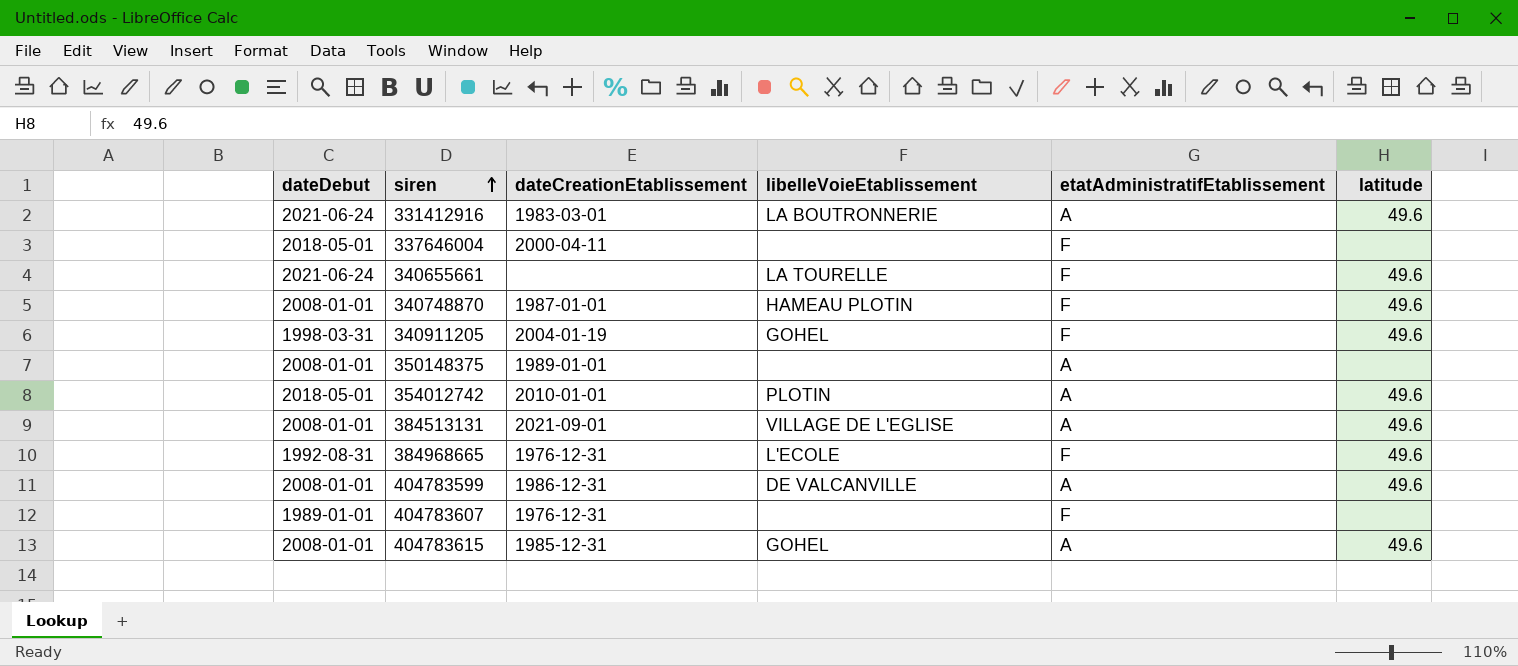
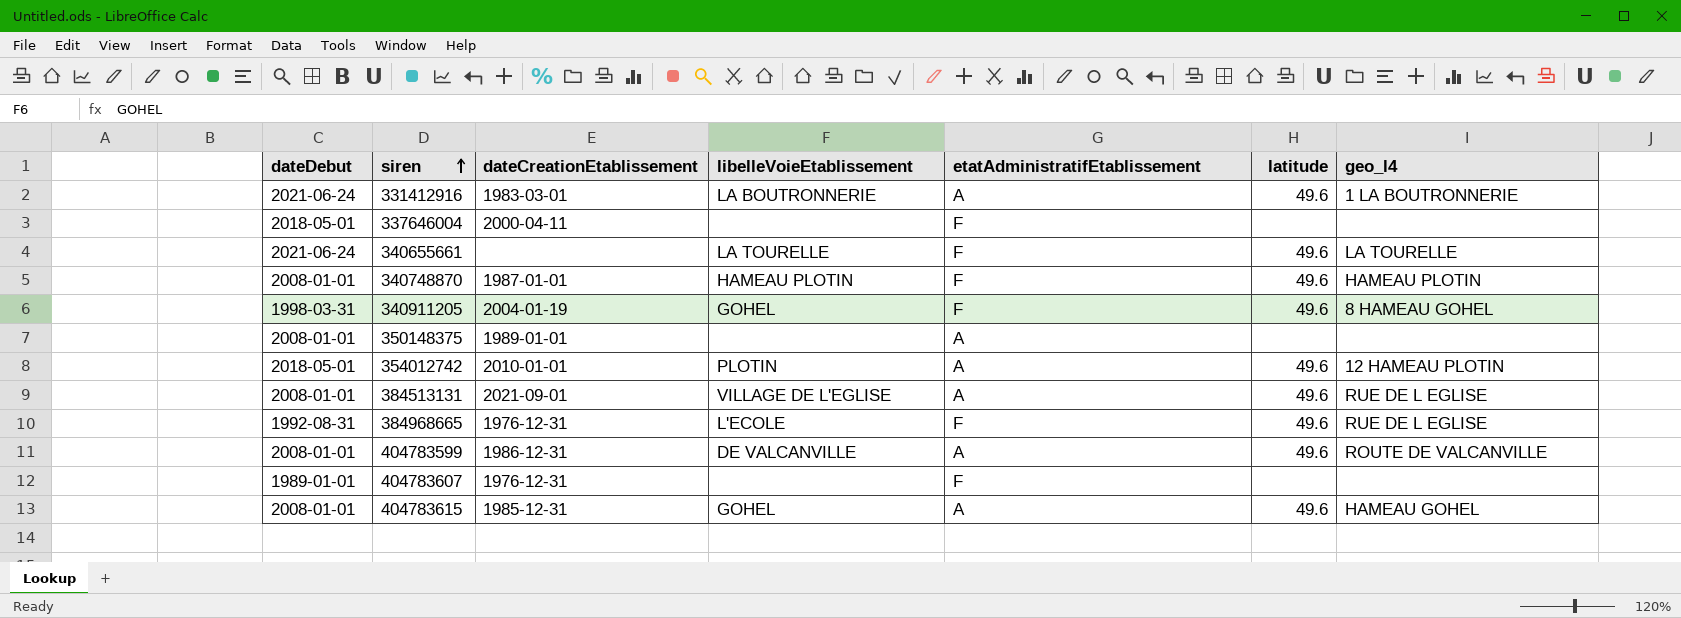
column geo_l4 | position: none -> 7

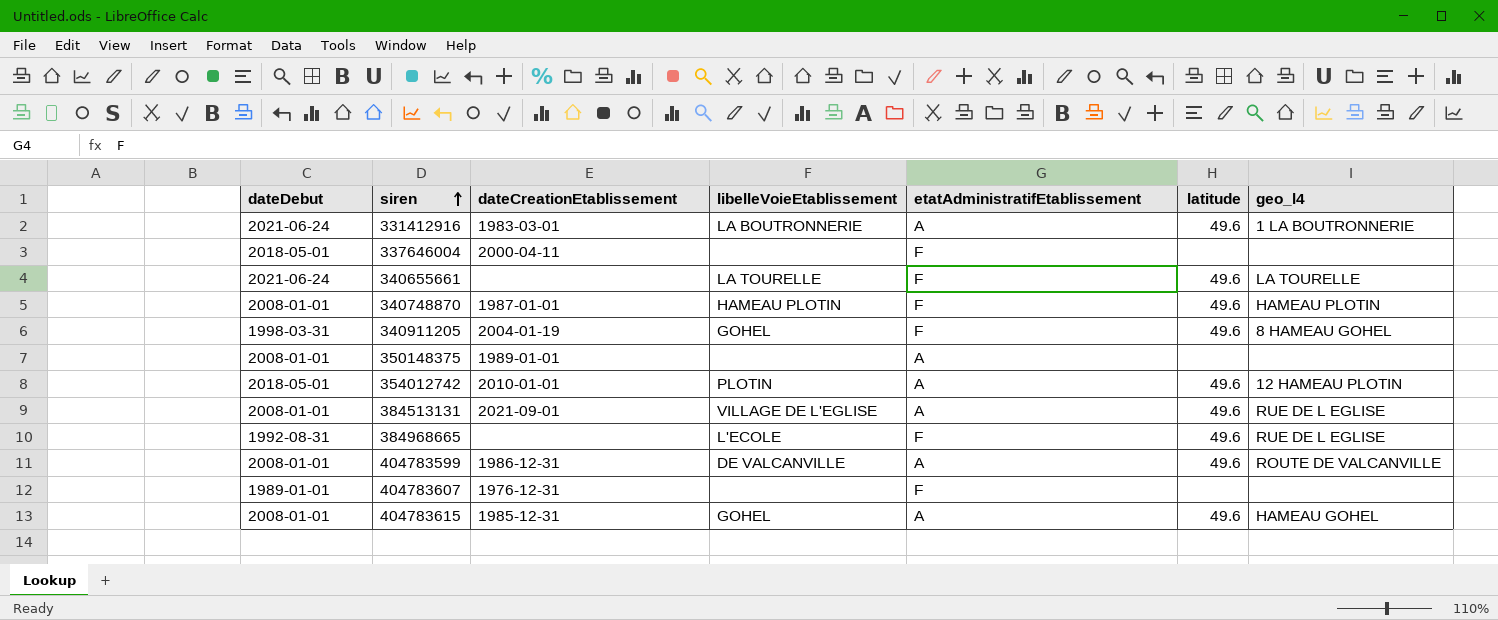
384968665 | dateCreationEtablissement: 1976-12-31 -> none

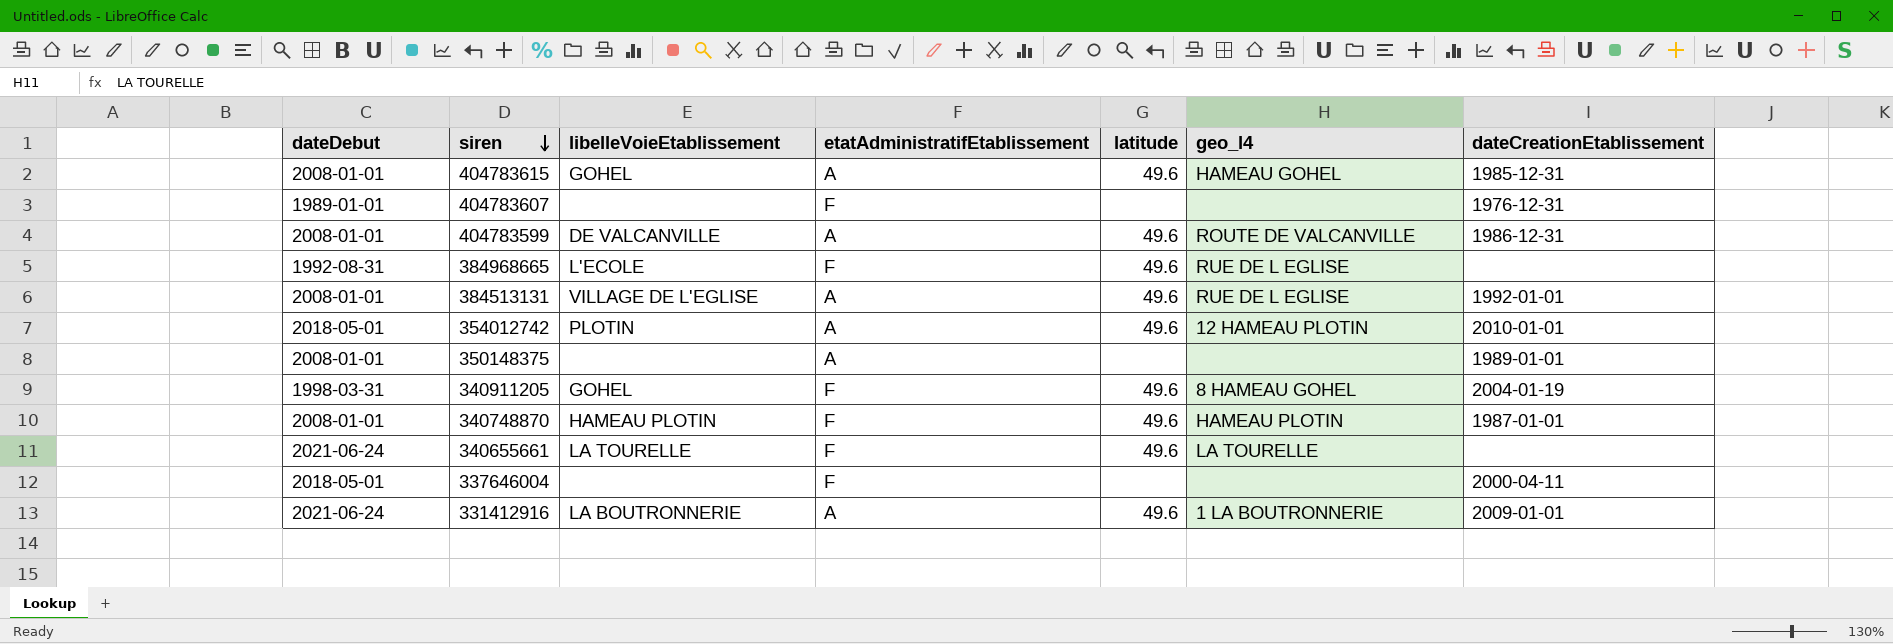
row order: siren ascending -> siren descending
column dateCreationEtablissement | position: 3 -> 7
384513131 | dateCreationEtablissement: 2021-09-01 -> 1992-01-01
331412916 | dateCreationEtablissement: 1983-03-01 -> 2009-01-01

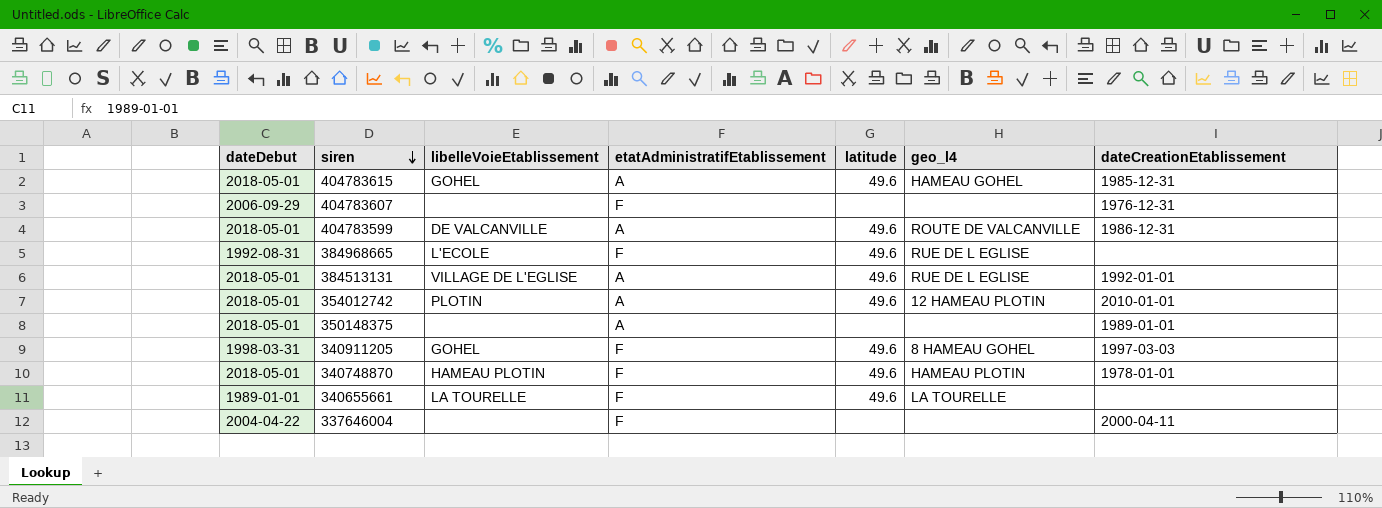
row 331412916: 2021-06-24 | LA BOUTRONNERIE | A | 49.6 | 1 LA BOUTRONNERIE | 2009-01-01 -> none
404783615 | dateDebut: 2008-01-01 -> 2018-05-01
404783607 | dateDebut: 1989-01-01 -> 2006-09-29
404783599 | dateDebut: 2008-01-01 -> 2018-05-01
384513131 | dateDebut: 2008-01-01 -> 2018-05-01
350148375 | dateDebut: 2008-01-01 -> 2018-05-01
340911205 | dateCreationEtablissement: 2004-01-19 -> 1997-03-03
340748870 | dateDebut: 2008-01-01 -> 2018-05-01
340748870 | dateCreationEtablissement: 1987-01-01 -> 1978-01-01
340655661 | dateDebut: 2021-06-24 -> 1989-01-01
337646004 | dateDebut: 2018-05-01 -> 2004-04-22

